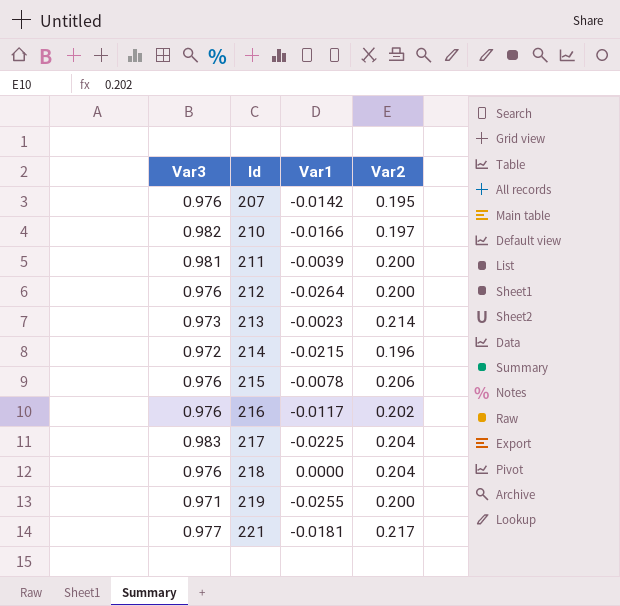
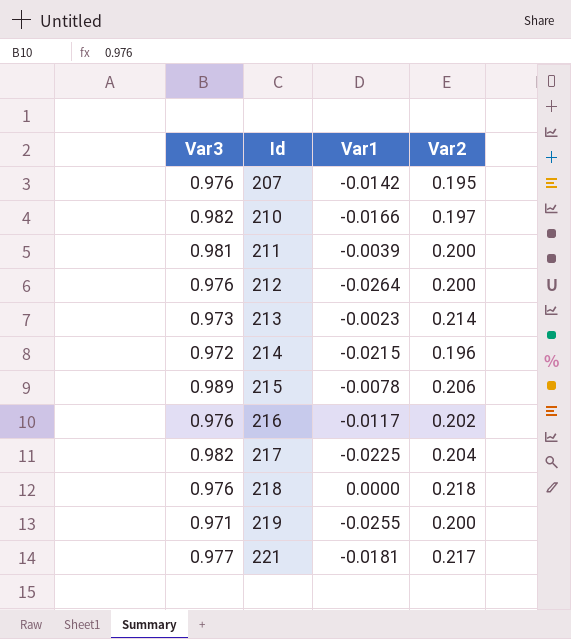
215 | Var3: 0.976 -> 0.989
217 | Var3: 0.983 -> 0.982
218 | Var2: 0.204 -> 0.218

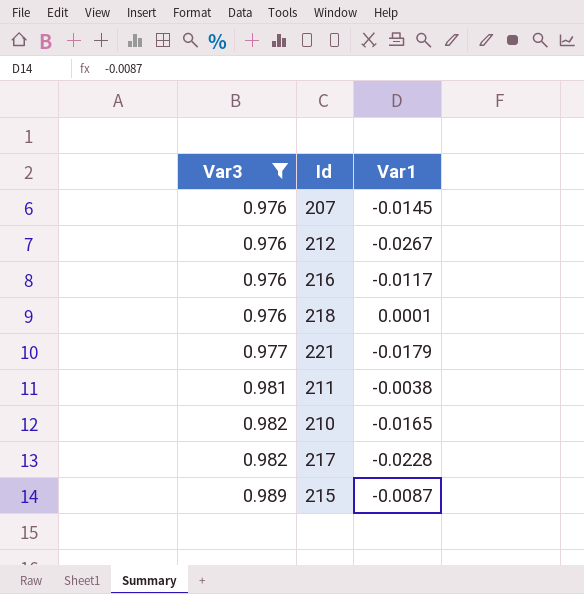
filter: none -> Var3 >= 0.976
row order: Id ascending -> Var3 ascending
column Var2 | position: 4 -> none
207 | Var1: -0.0142 -> -0.0145
212 | Var1: -0.0264 -> -0.0267
218 | Var1: 0.0000 -> 0.0001
221 | Var1: -0.0181 -> -0.0179
211 | Var1: -0.0039 -> -0.0038
210 | Var1: -0.0166 -> -0.0165
217 | Var1: -0.0225 -> -0.0228
215 | Var1: -0.0078 -> -0.0087

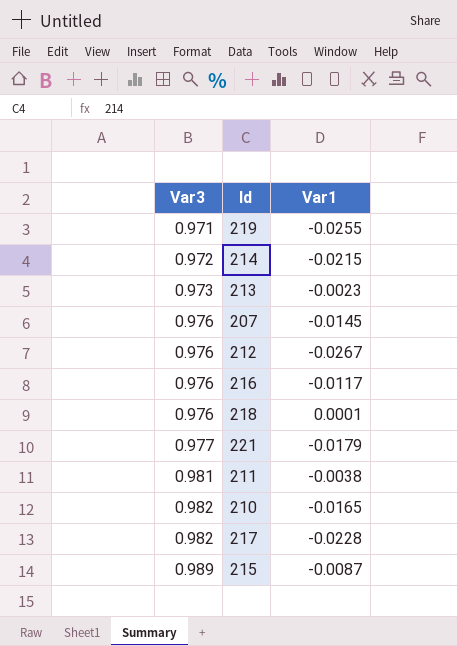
filter: Var3 >= 0.976 -> none

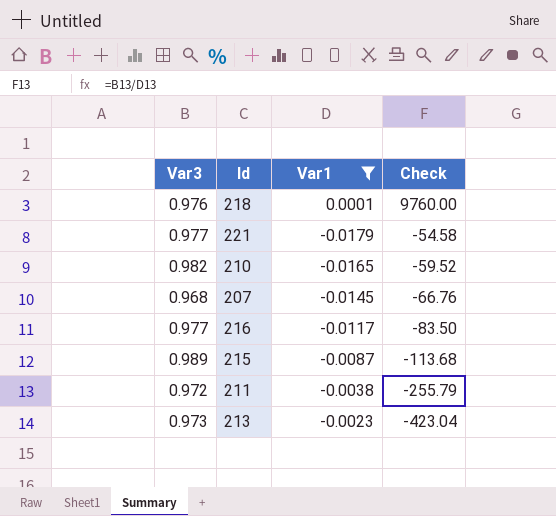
filter: none -> Var1 >= -0.0179
row order: Var3 ascending -> Check descending
column Check | formula: none -> [Var3] / [Var1]
207 | Var3: 0.976 -> 0.968
216 | Var3: 0.976 -> 0.977
211 | Var3: 0.981 -> 0.972

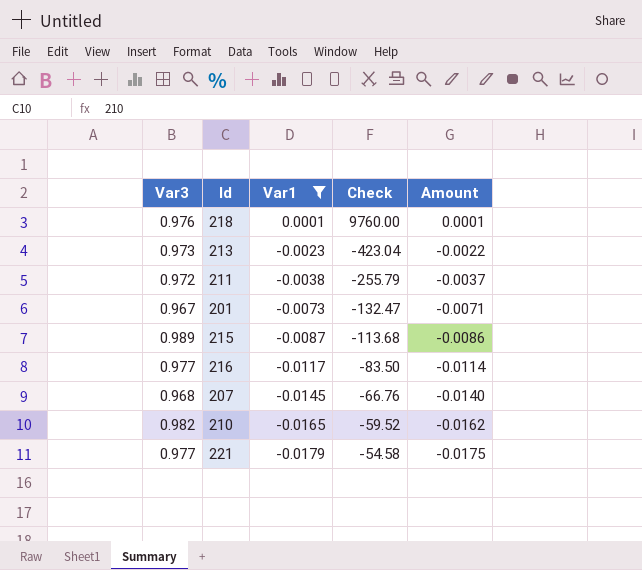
row order: Check descending -> Var1 descending
column Amount | formula: none -> [Var3] * [Var1]
row 201: none -> 0.967 | -0.0073 | -132.47 | -0.0071

